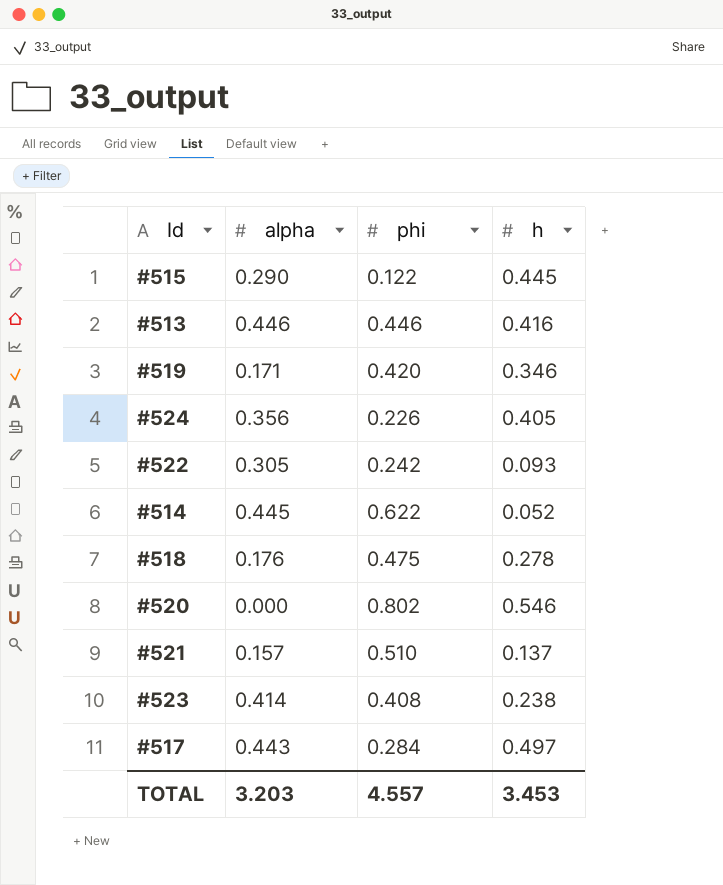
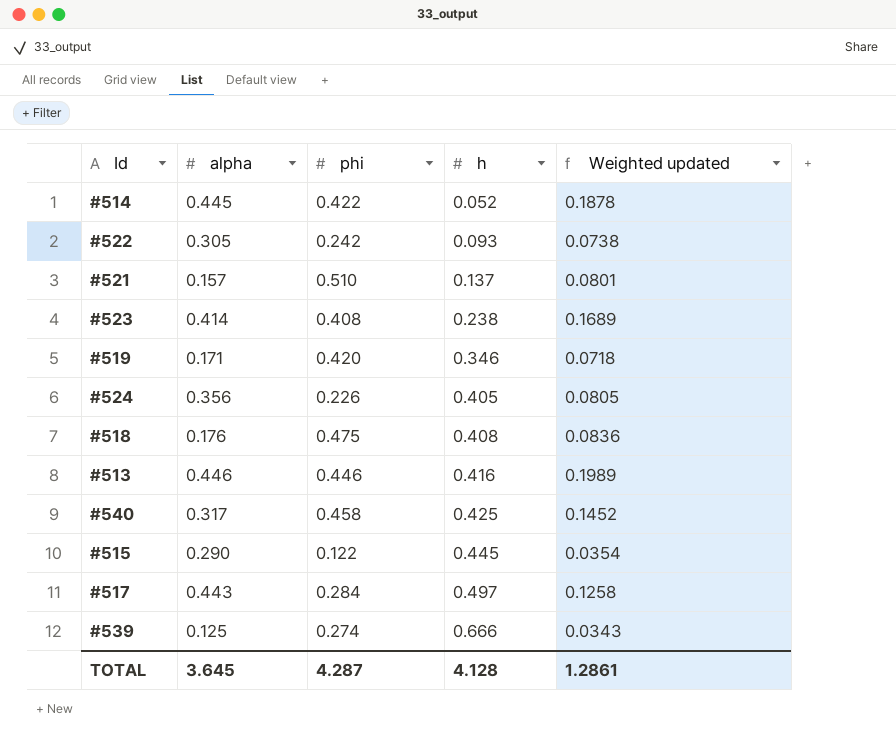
row order: none -> h ascending
column Weighted updated | formula: none -> [alpha] * [phi]
row #520: 0.000 | 0.802 | 0.546 -> none
#514 | phi: 0.622 -> 0.422
#518 | h: 0.278 -> 0.408
row #540: none -> 0.317 | 0.458 | 0.425 | 0.1452
row #539: none -> 0.125 | 0.274 | 0.666 | 0.0343
TOTAL | alpha: 3.203 -> 3.645
TOTAL | phi: 4.557 -> 4.287
TOTAL | h: 3.453 -> 4.128

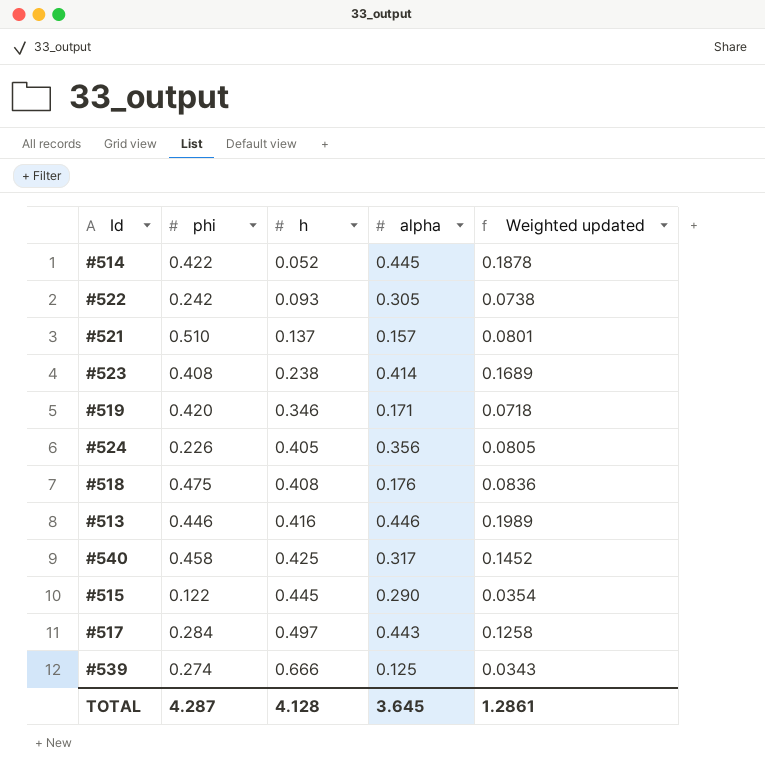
column alpha | position: 2 -> 4

